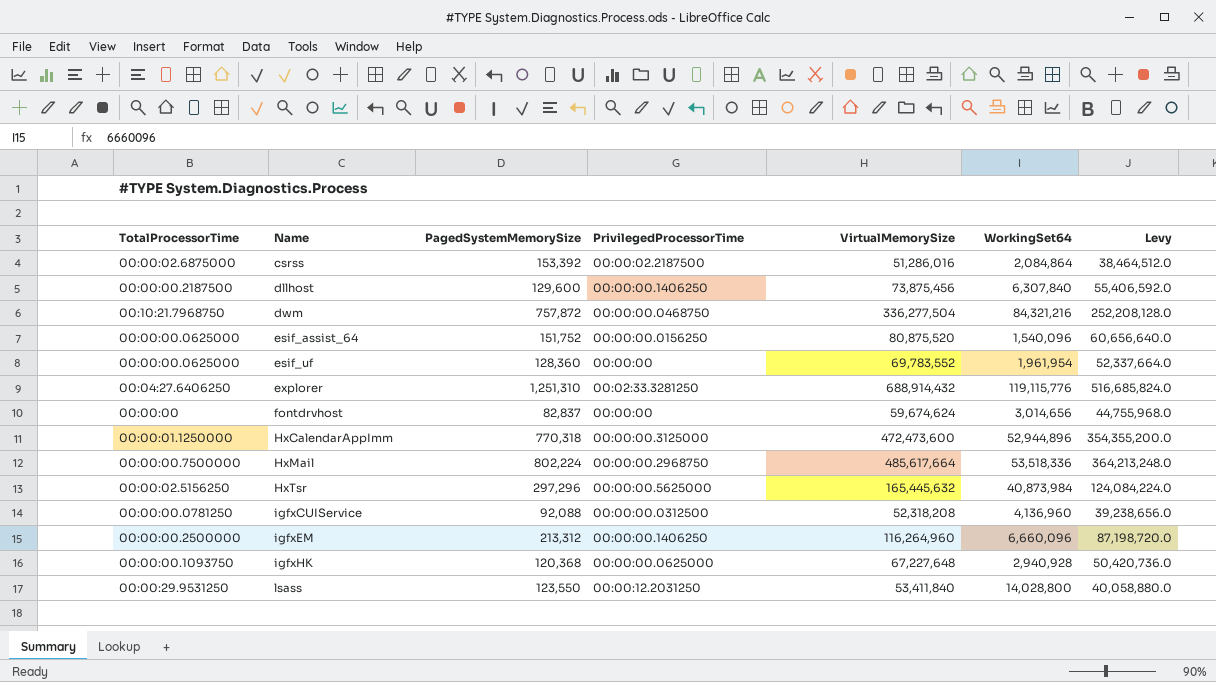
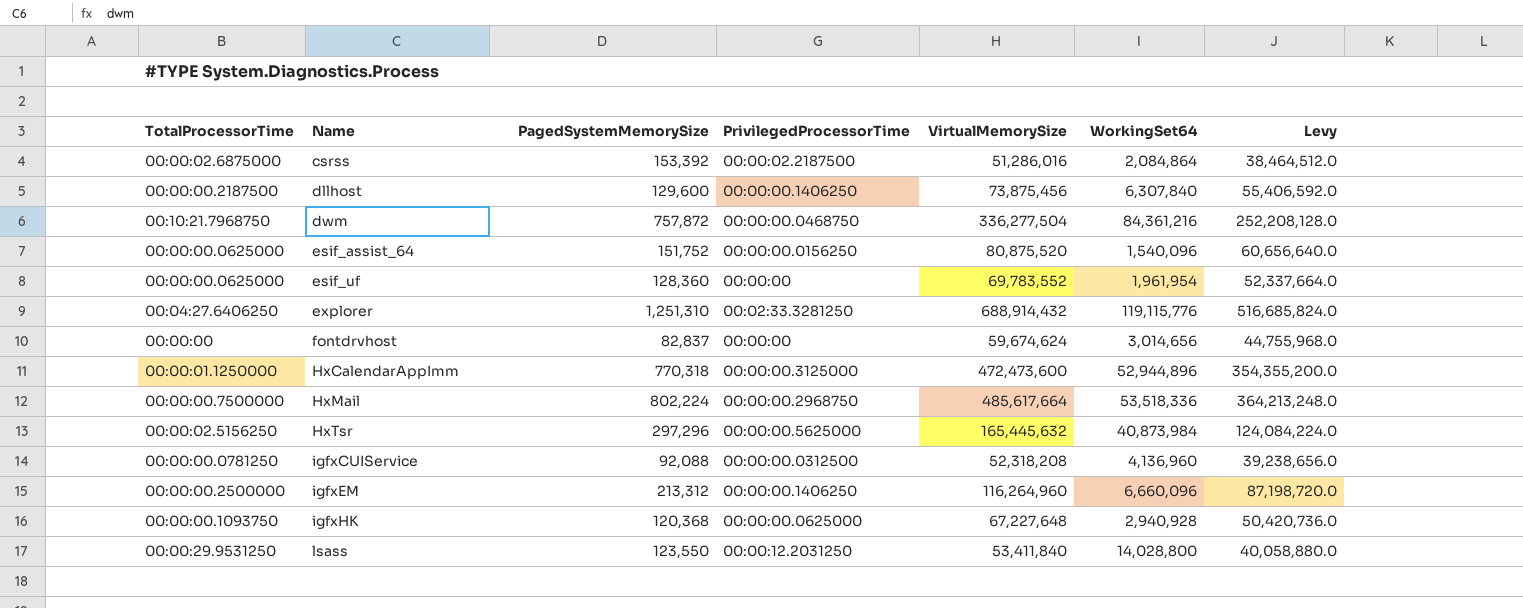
dwm | WorkingSet64: 84,321,216 -> 84,361,216

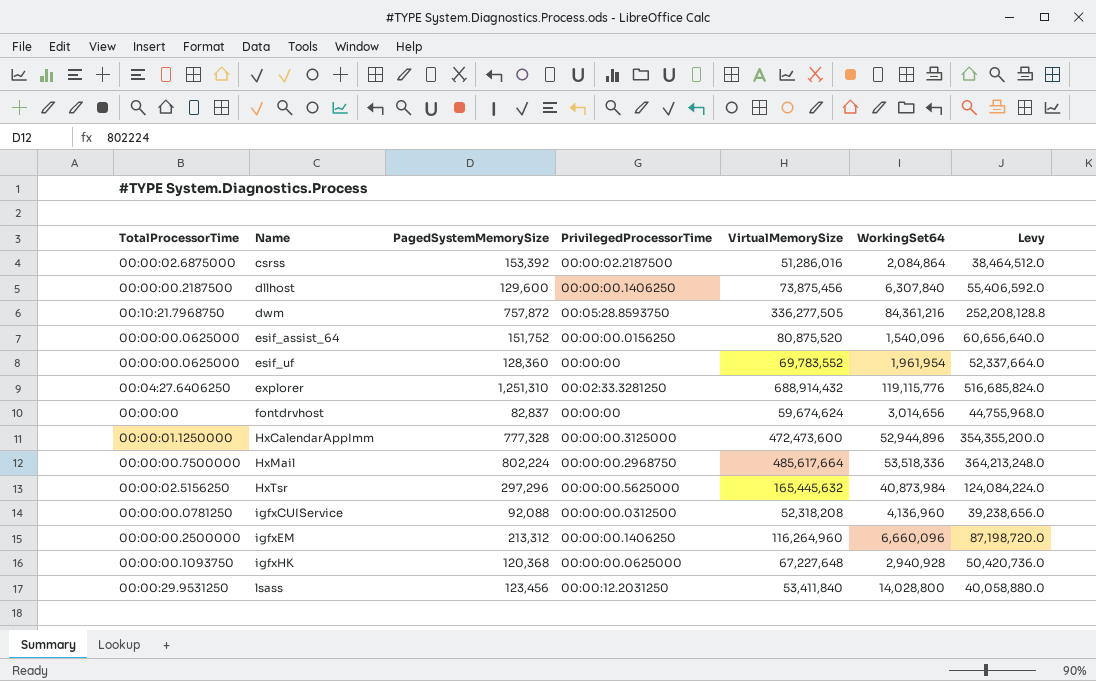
dwm | PrivilegedProcessorTime: 00:00:00.0468750 -> 00:05:28.8593750
dwm | VirtualMemorySize: 336,277,504 -> 336,277,505
dwm | Levy: 252,208,128.0 -> 252,208,128.8
HxCalendarAppImm | PagedSystemMemorySize: 770,318 -> 777,328
lsass | PagedSystemMemorySize: 123,550 -> 123,456

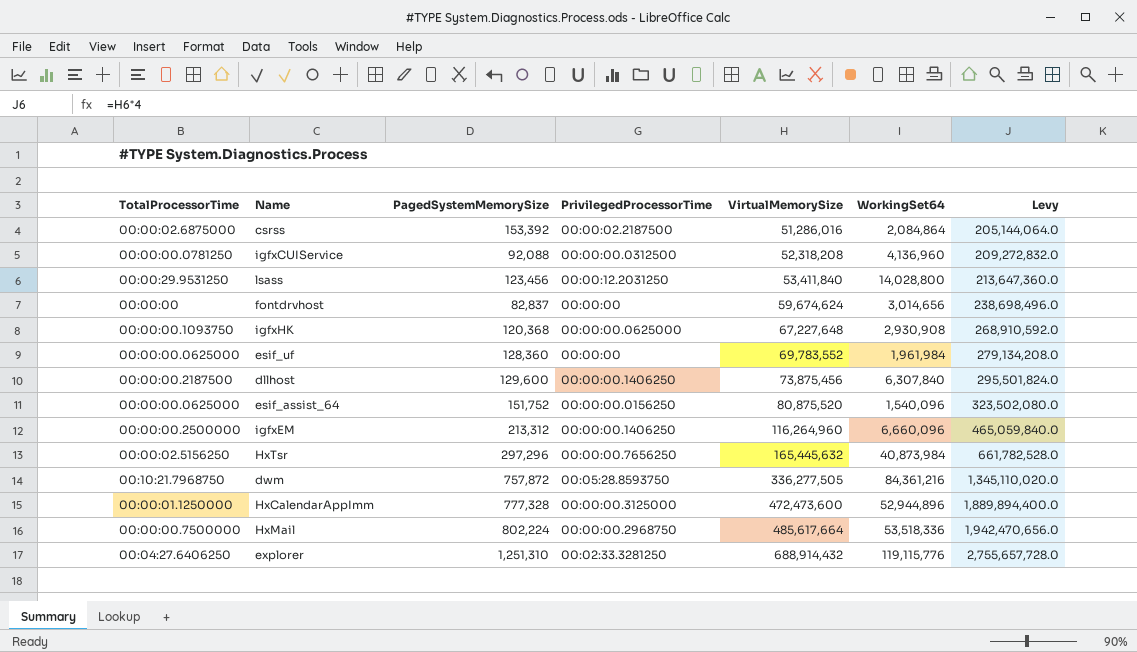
row order: Name ascending -> VirtualMemorySize ascending
column Levy | formula: [VirtualMemorySize] * 0.75 -> [VirtualMemorySize] * 4
igfxHK | WorkingSet64: 2,940,928 -> 2,930,908
esif_uf | WorkingSet64: 1,961,954 -> 1,961,984
HxTsr | PrivilegedProcessorTime: 00:00:00.5625000 -> 00:00:00.7656250

